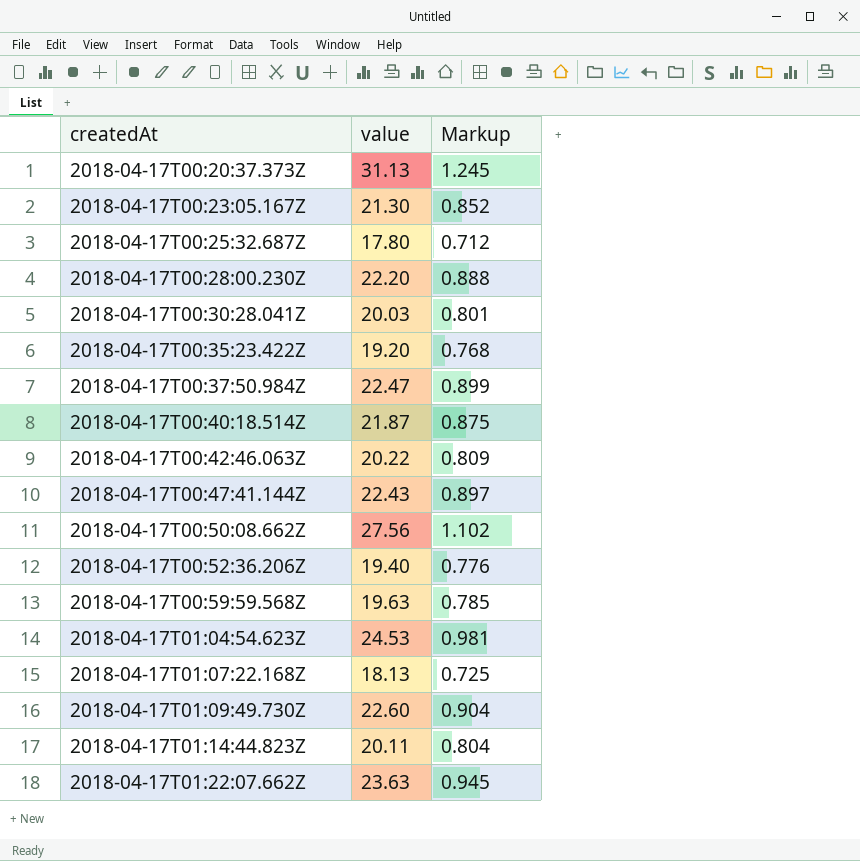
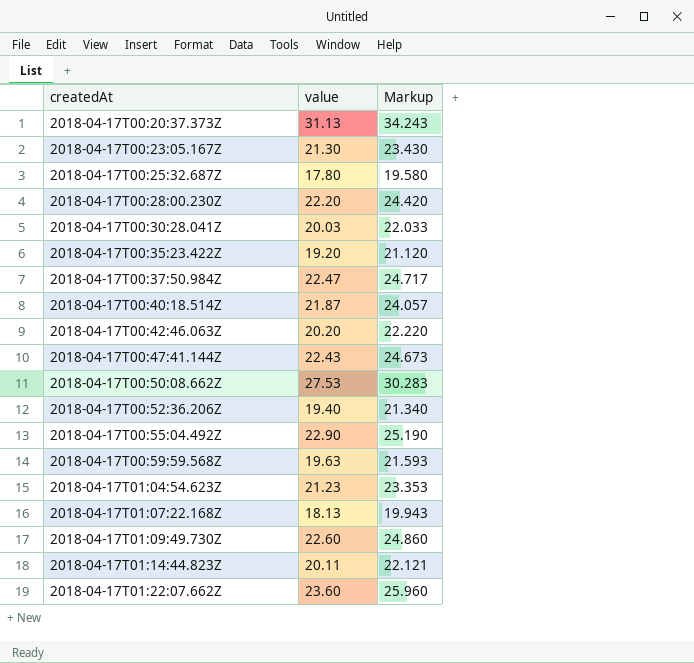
column Markup | formula: [value] * 0.04 -> [value] * 1.1
2018-04-17T00:42:46.063Z | value: 20.22 -> 20.20
2018-04-17T00:50:08.662Z | value: 27.56 -> 27.53
row 2018-04-17T00:55:04.492Z: none -> 22.90 | 25.190
2018-04-17T01:04:54.623Z | value: 24.53 -> 21.23
2018-04-17T01:22:07.662Z | value: 23.63 -> 23.60

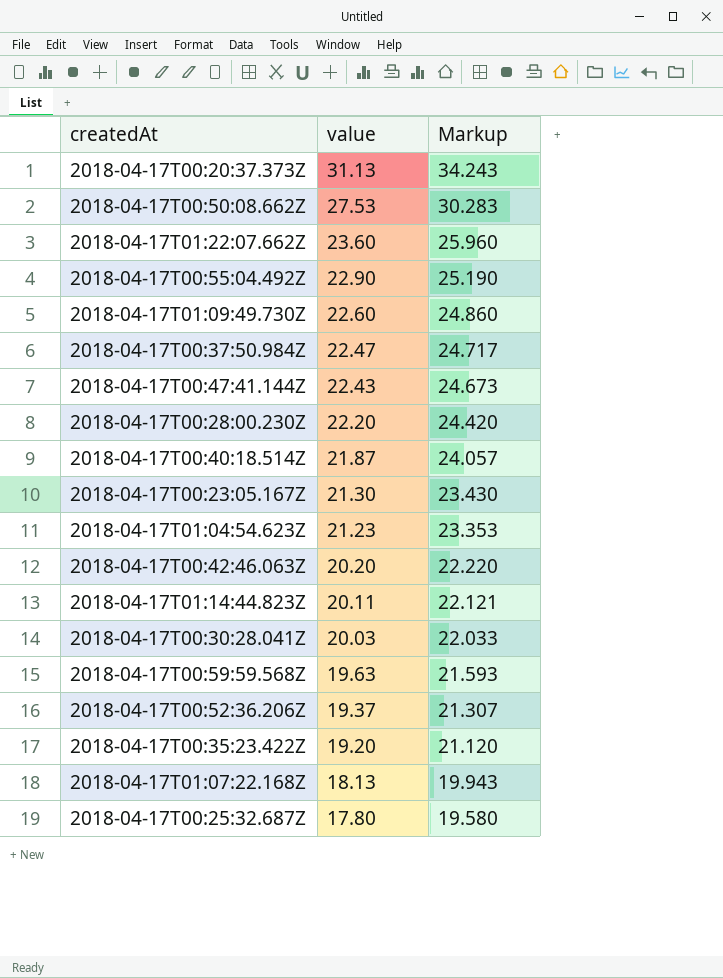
row order: createdAt ascending -> value descending
2018-04-17T00:52:36.206Z | value: 19.40 -> 19.37
2018-04-17T00:52:36.206Z | Markup: 21.340 -> 21.307

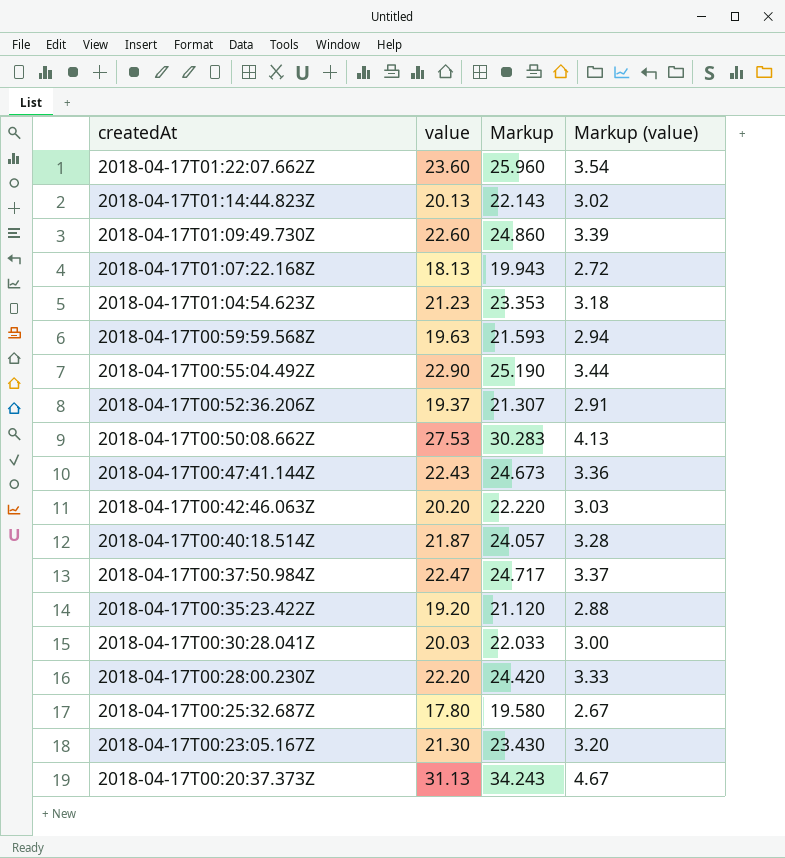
row order: value descending -> createdAt descending
column Markup (value) | formula: none -> [value] * 0.15
2018-04-17T01:14:44.823Z | value: 20.11 -> 20.13
2018-04-17T01:14:44.823Z | Markup: 22.121 -> 22.143

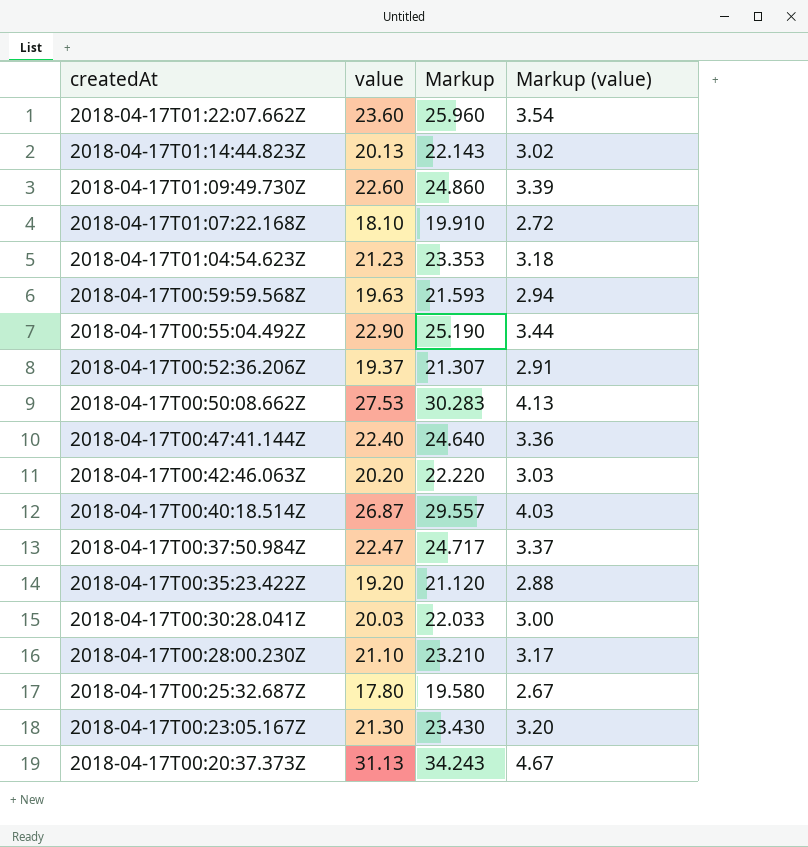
2018-04-17T01:07:22.168Z | value: 18.13 -> 18.10
2018-04-17T01:07:22.168Z | Markup: 19.943 -> 19.910
2018-04-17T00:47:41.144Z | value: 22.43 -> 22.40
2018-04-17T00:47:41.144Z | Markup: 24.673 -> 24.640
2018-04-17T00:40:18.514Z | value: 21.87 -> 26.87
2018-04-17T00:40:18.514Z | Markup: 24.057 -> 29.557
2018-04-17T00:40:18.514Z | Markup (value): 3.28 -> 4.03
2018-04-17T00:28:00.230Z | value: 22.20 -> 21.10
2018-04-17T00:28:00.230Z | Markup: 24.420 -> 23.210
2018-04-17T00:28:00.230Z | Markup (value): 3.33 -> 3.17

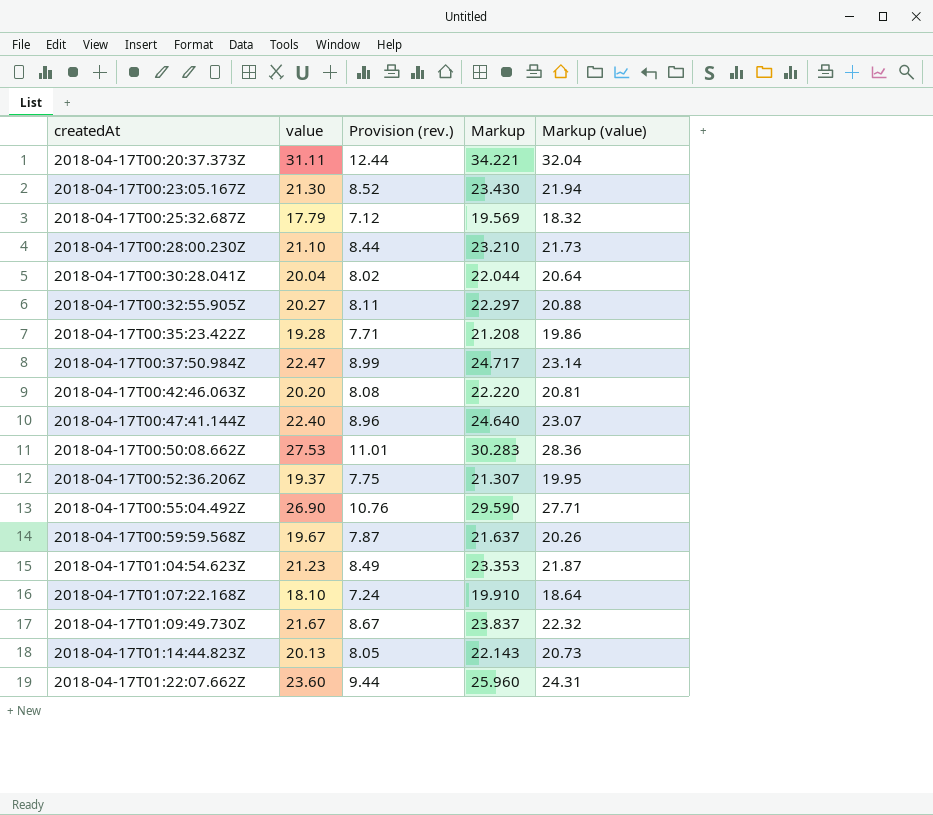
row order: createdAt descending -> createdAt ascending
column Provision (rev.) | formula: none -> [value] * 0.4
column Markup (value) | formula: [value] * 0.15 -> [value] * 1.03
row 2018-04-17T00:40:18.514Z: 26.87 | 29.557 | 4.03 -> none
2018-04-17T00:20:37.373Z | value: 31.13 -> 31.11
2018-04-17T00:20:37.373Z | Markup: 34.243 -> 34.221
2018-04-17T00:25:32.687Z | value: 17.80 -> 17.79
2018-04-17T00:25:32.687Z | Markup: 19.580 -> 19.569
2018-04-17T00:30:28.041Z | value: 20.03 -> 20.04
2018-04-17T00:30:28.041Z | Markup: 22.033 -> 22.044
row 2018-04-17T00:32:55.905Z: none -> 20.27 | 8.11 | 22.297 | 20.88
2018-04-17T00:35:23.422Z | value: 19.20 -> 19.28
2018-04-17T00:35:23.422Z | Markup: 21.120 -> 21.208
2018-04-17T00:55:04.492Z | value: 22.90 -> 26.90
2018-04-17T00:55:04.492Z | Markup: 25.190 -> 29.590
2018-04-17T00:59:59.568Z | value: 19.63 -> 19.67
2018-04-17T00:59:59.568Z | Markup: 21.593 -> 21.637
2018-04-17T01:09:49.730Z | value: 22.60 -> 21.67
2018-04-17T01:09:49.730Z | Markup: 24.860 -> 23.837

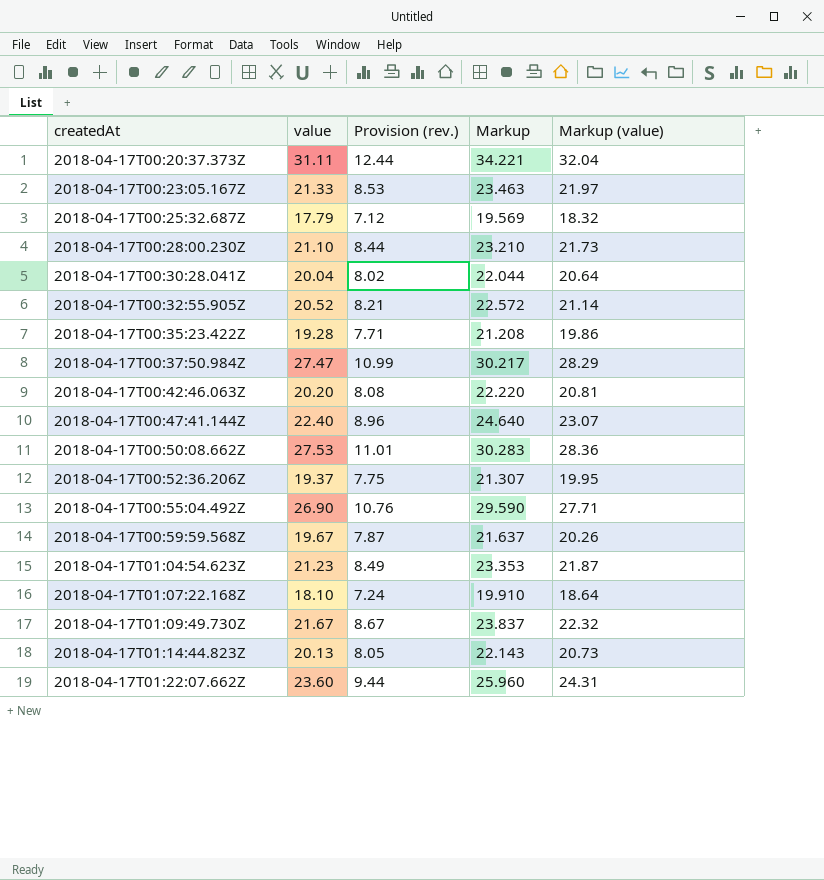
2018-04-17T00:23:05.167Z | value: 21.30 -> 21.33
2018-04-17T00:23:05.167Z | Provision (rev.): 8.52 -> 8.53
2018-04-17T00:23:05.167Z | Markup: 23.430 -> 23.463
2018-04-17T00:23:05.167Z | Markup (value): 21.94 -> 21.97
2018-04-17T00:32:55.905Z | value: 20.27 -> 20.52
2018-04-17T00:32:55.905Z | Provision (rev.): 8.11 -> 8.21
2018-04-17T00:32:55.905Z | Markup: 22.297 -> 22.572
2018-04-17T00:32:55.905Z | Markup (value): 20.88 -> 21.14
2018-04-17T00:37:50.984Z | value: 22.47 -> 27.47
2018-04-17T00:37:50.984Z | Provision (rev.): 8.99 -> 10.99
2018-04-17T00:37:50.984Z | Markup: 24.717 -> 30.217
2018-04-17T00:37:50.984Z | Markup (value): 23.14 -> 28.29

